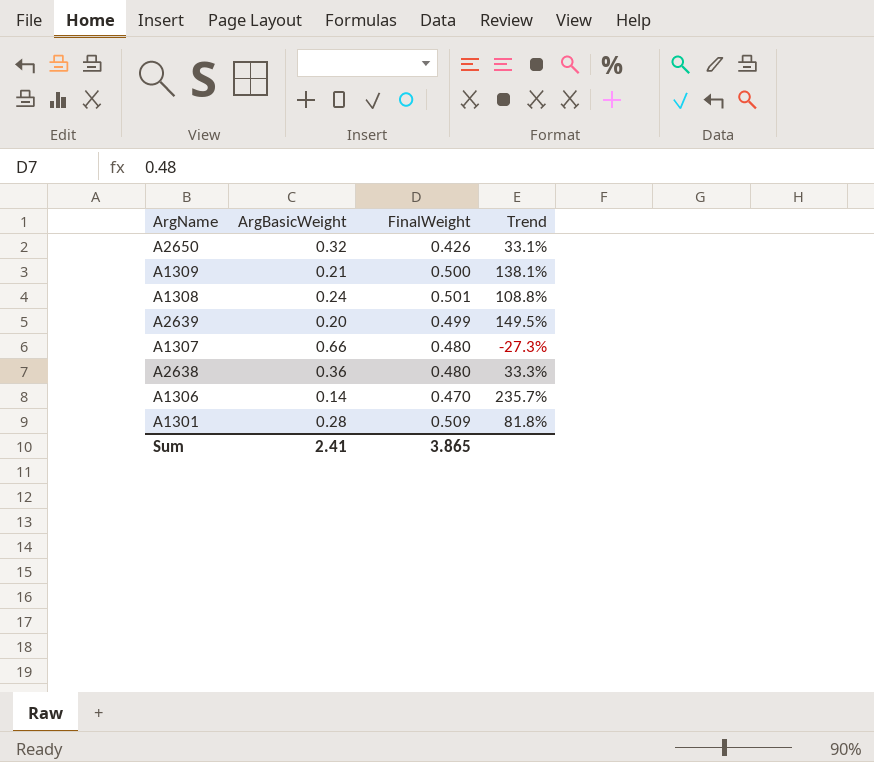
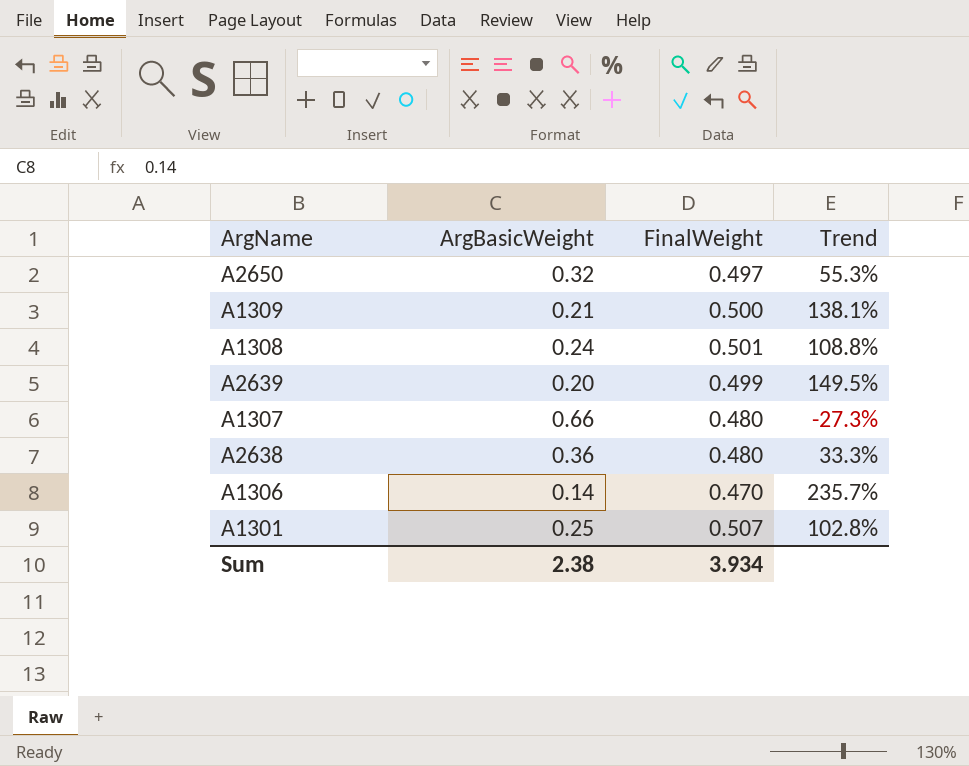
A2650 | FinalWeight: 0.426 -> 0.497
A2650 | Trend: 33.1% -> 55.3%
A1301 | ArgBasicWeight: 0.28 -> 0.25
A1301 | FinalWeight: 0.509 -> 0.507
A1301 | Trend: 81.8% -> 102.8%
Sum | ArgBasicWeight: 2.41 -> 2.38
Sum | FinalWeight: 3.865 -> 3.934

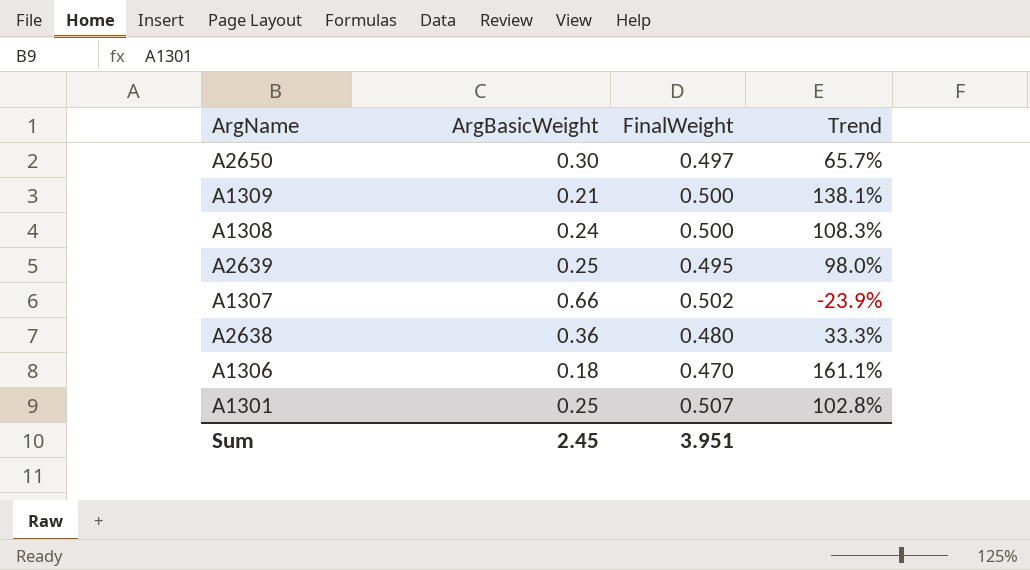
A2650 | ArgBasicWeight: 0.32 -> 0.30
A2650 | Trend: 55.3% -> 65.7%
A1308 | FinalWeight: 0.501 -> 0.500
A1308 | Trend: 108.8% -> 108.3%
A2639 | ArgBasicWeight: 0.20 -> 0.25
A2639 | FinalWeight: 0.499 -> 0.495
A2639 | Trend: 149.5% -> 98.0%
A1307 | FinalWeight: 0.480 -> 0.502
A1307 | Trend: -27.3% -> -23.9%
A1306 | ArgBasicWeight: 0.14 -> 0.18
A1306 | Trend: 235.7% -> 161.1%
Sum | ArgBasicWeight: 2.38 -> 2.45
Sum | FinalWeight: 3.934 -> 3.951

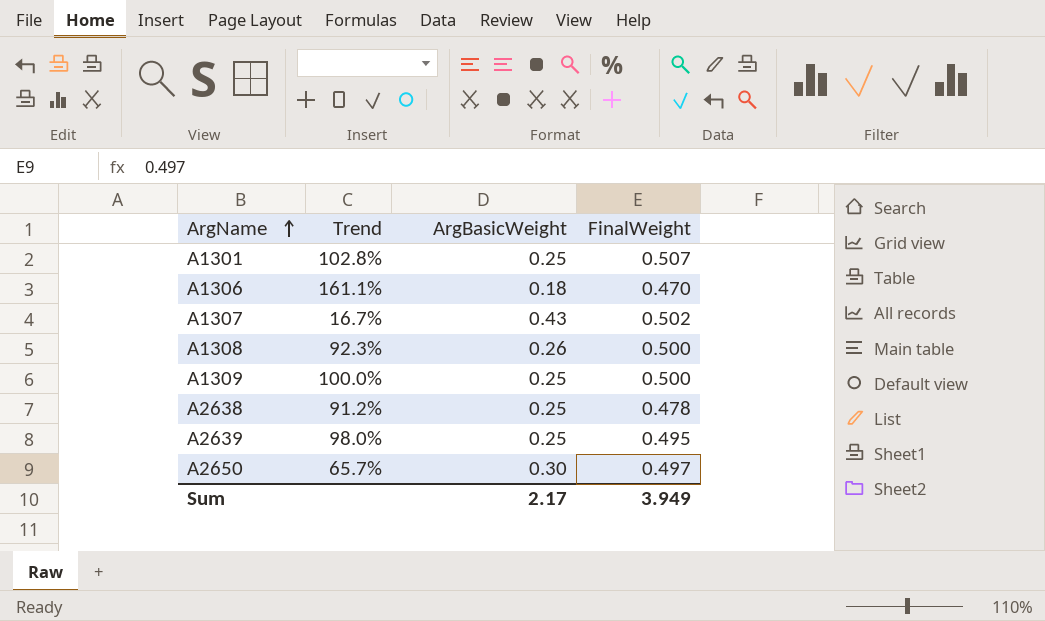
row order: none -> ArgName ascending
column Trend | position: 4 -> 2
A1307 | Trend: -23.9% -> 16.7%
A1307 | ArgBasicWeight: 0.66 -> 0.43
A1308 | Trend: 108.3% -> 92.3%
A1308 | ArgBasicWeight: 0.24 -> 0.26
A1309 | Trend: 138.1% -> 100.0%
A1309 | ArgBasicWeight: 0.21 -> 0.25
A2638 | Trend: 33.3% -> 91.2%
A2638 | ArgBasicWeight: 0.36 -> 0.25
A2638 | FinalWeight: 0.480 -> 0.478
Sum | ArgBasicWeight: 2.45 -> 2.17
Sum | FinalWeight: 3.951 -> 3.949

